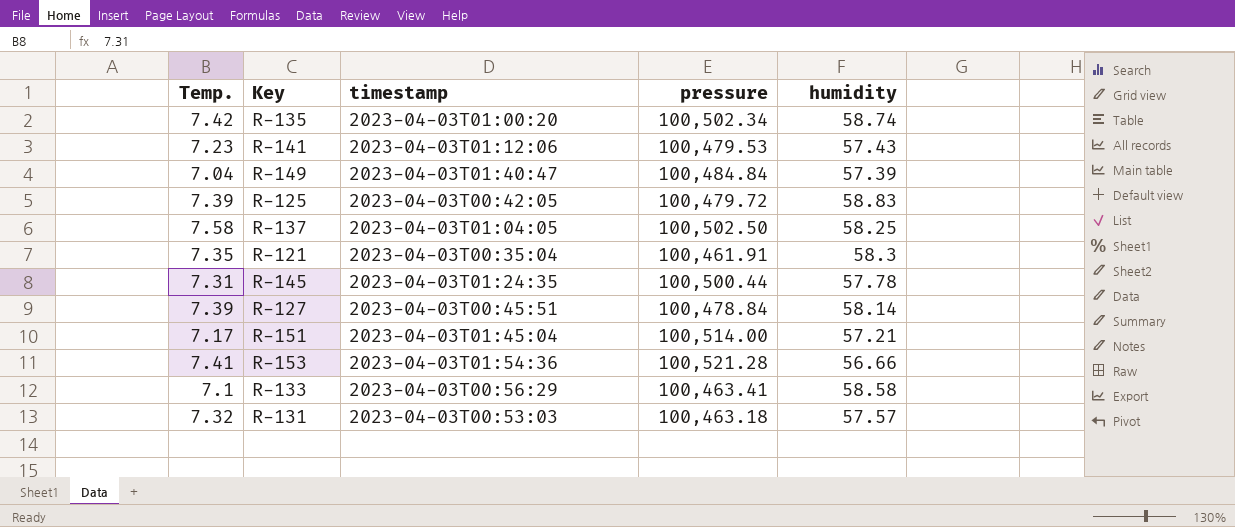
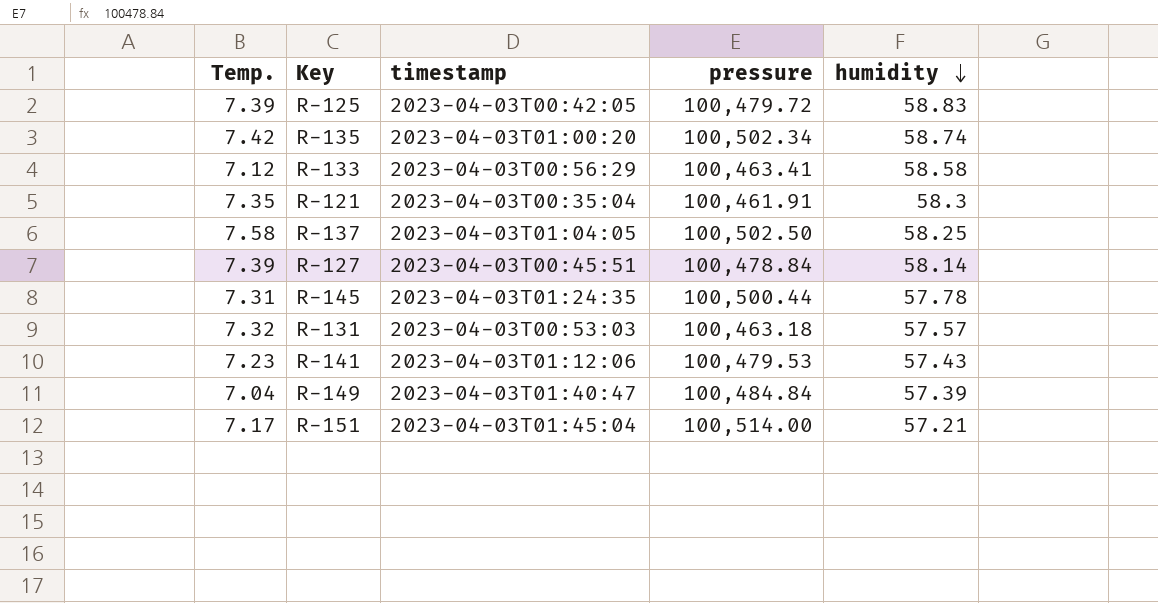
row order: none -> humidity descending
row R-153: 7.41 | 2023-04-03T01:54:36 | 100,521.28 | 56.66 -> none
R-133 | Temp.: 7.1 -> 7.12

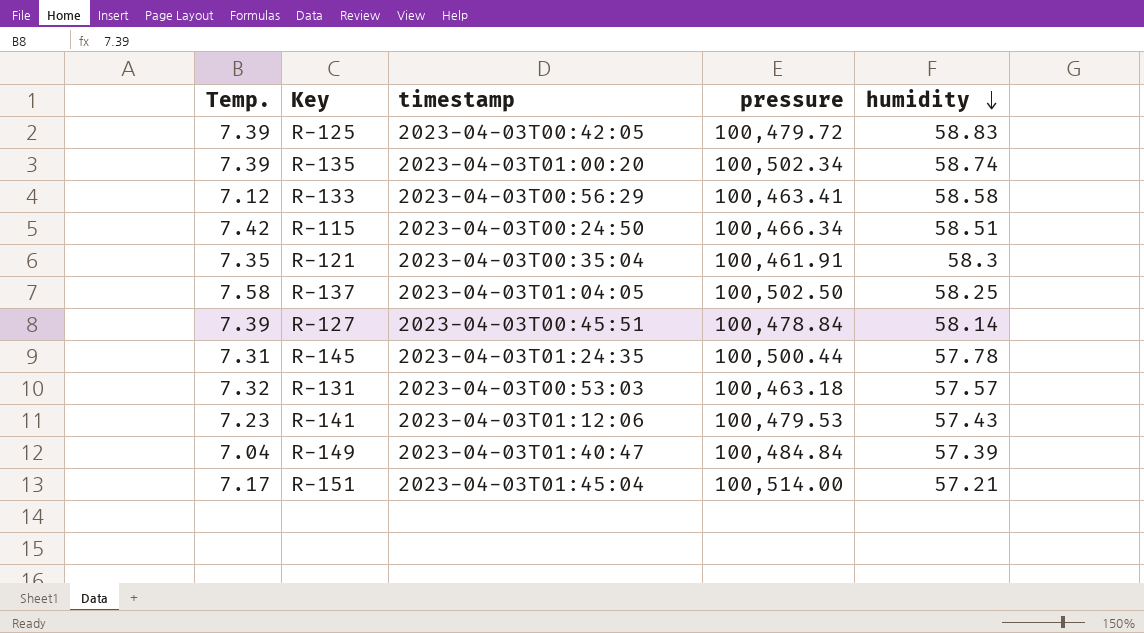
R-135 | Temp.: 7.42 -> 7.39
row R-115: none -> 7.42 | 2023-04-03T00:24:50 | 100,466.34 | 58.51

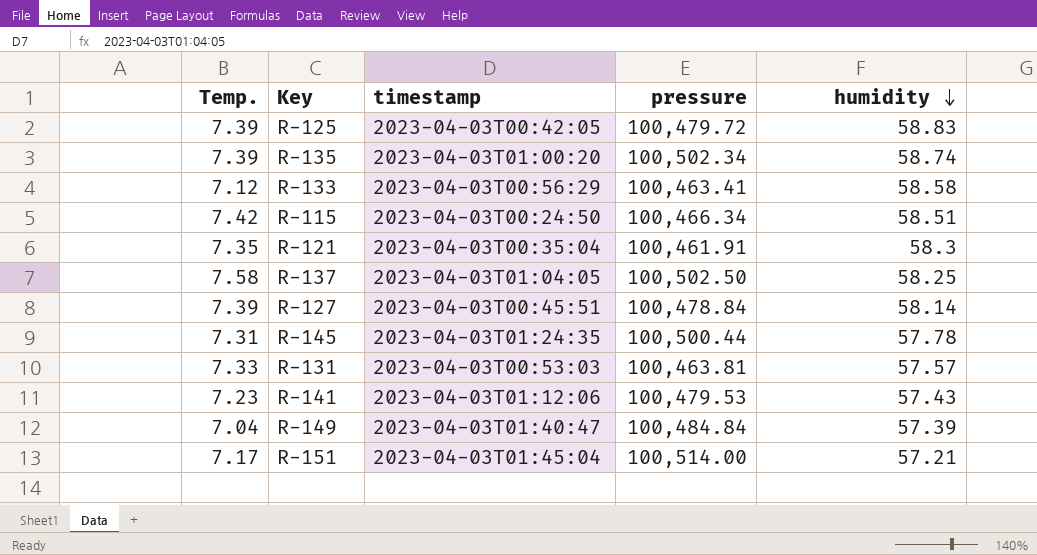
R-131 | Temp.: 7.32 -> 7.33
R-131 | pressure: 100,463.18 -> 100,463.81

